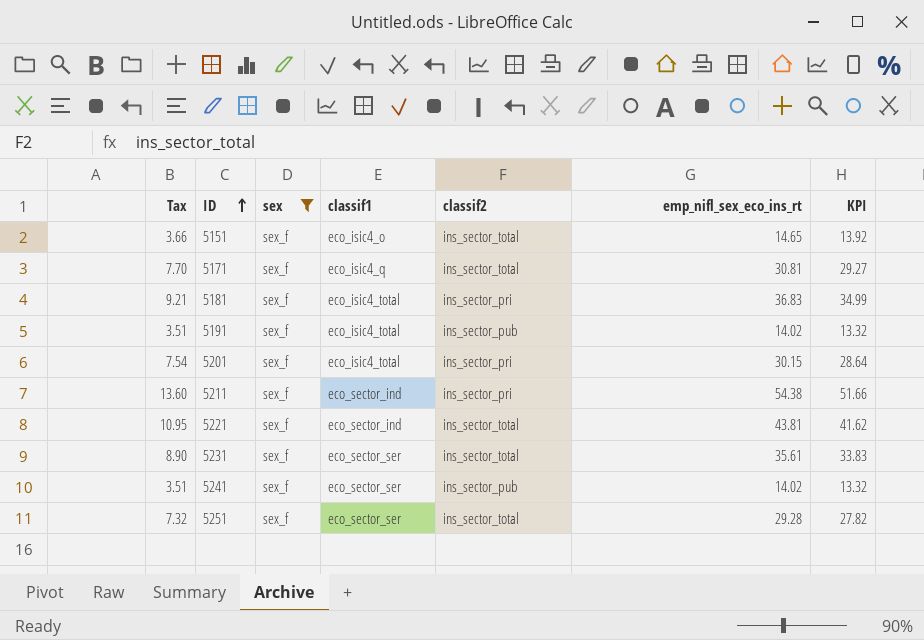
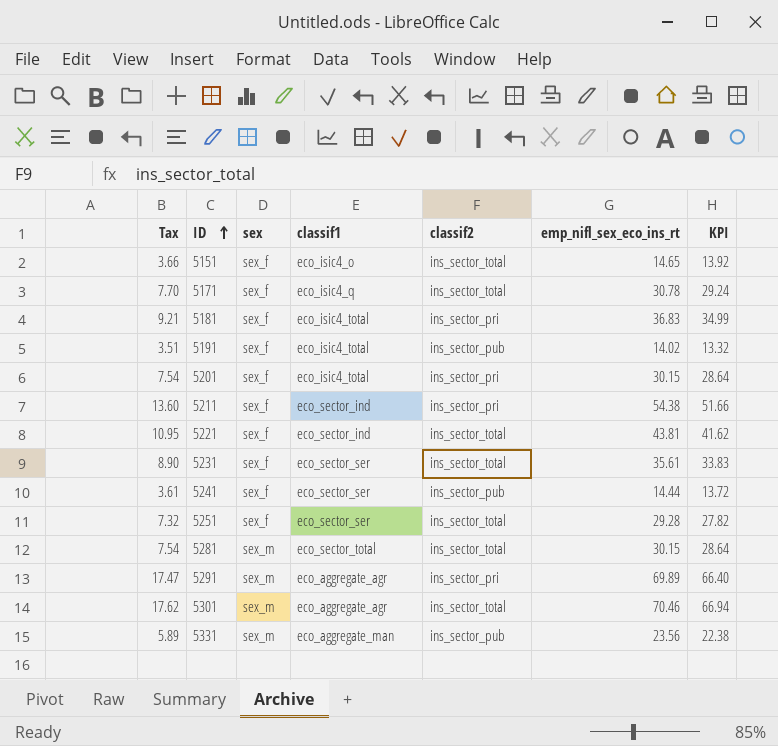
filter: sex = sex_f -> none
5171 | emp_nifl_sex_eco_ins_rt: 30.81 -> 30.78
5171 | KPI: 29.27 -> 29.24
5241 | Tax: 3.51 -> 3.61
5241 | emp_nifl_sex_eco_ins_rt: 14.02 -> 14.44
5241 | KPI: 13.32 -> 13.72

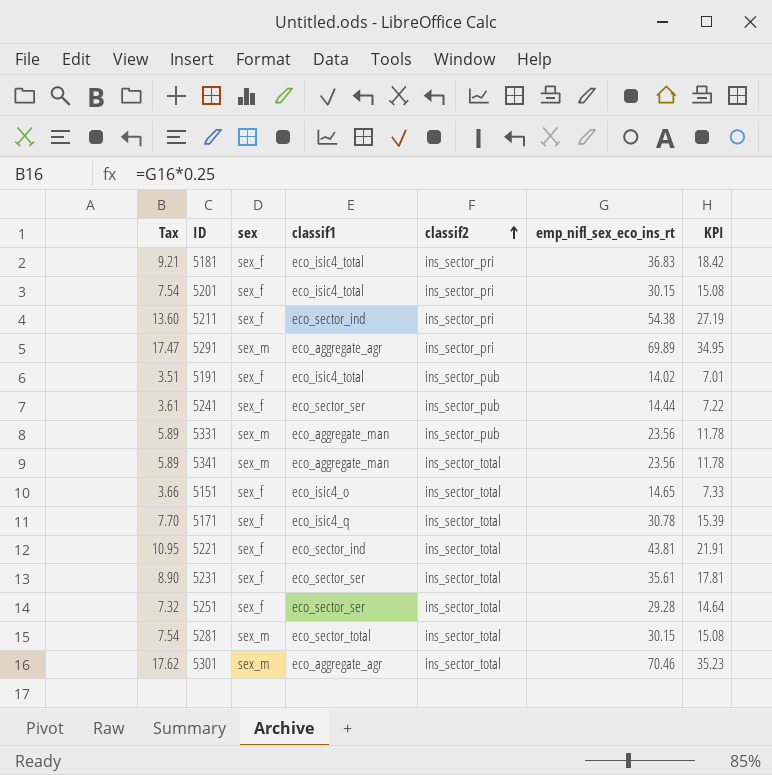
row order: ID ascending -> classif2 ascending
column KPI | formula: [emp_nifl_sex_eco_ins_rt] * 0.95 -> [emp_nifl_sex_eco_ins_rt] * 0.5
row 5341: none -> 5.89 | sex_m | eco_aggregate_man | ins_sector_total | 23.56 | 11.78

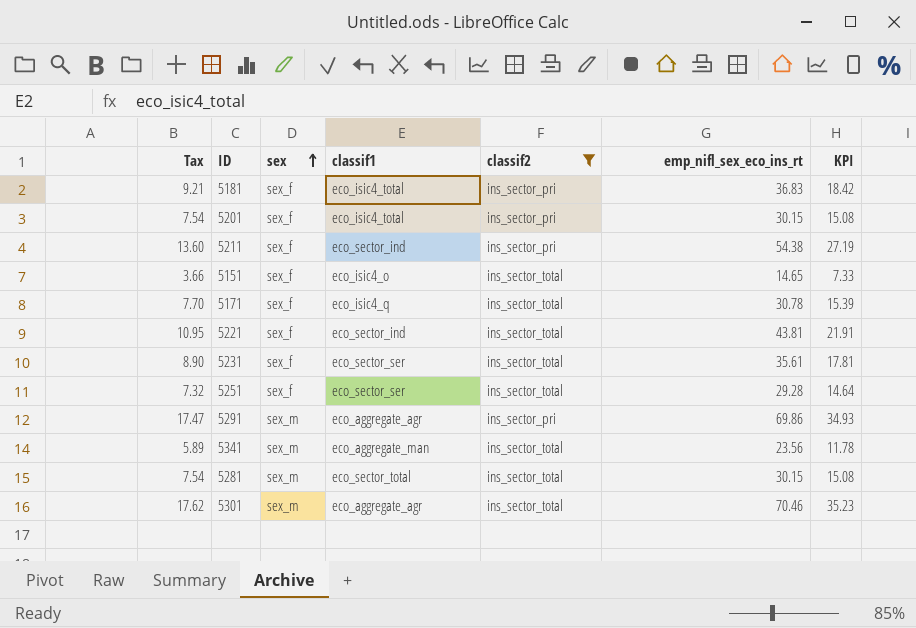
filter: none -> classif2 != ins_sector_pub
row order: classif2 ascending -> sex ascending
5291 | emp_nifl_sex_eco_ins_rt: 69.89 -> 69.86
5291 | KPI: 34.95 -> 34.93

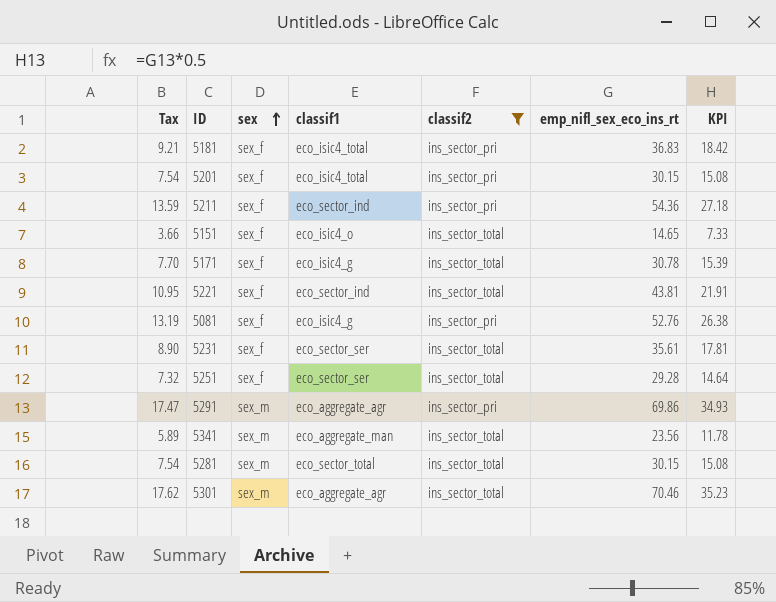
5211 | Tax: 13.60 -> 13.59
5211 | emp_nifl_sex_eco_ins_rt: 54.38 -> 54.36
5211 | KPI: 27.19 -> 27.18
5171 | classif1: eco_isic4_q -> eco_isic4_g
row 5081: none -> 13.19 | sex_f | eco_isic4_g | ins_sector_pri | 52.76 | 26.38

